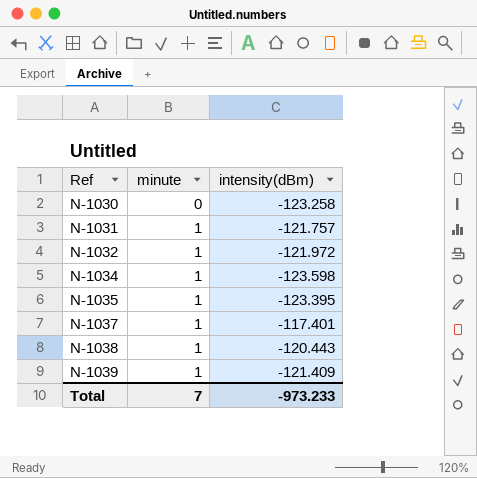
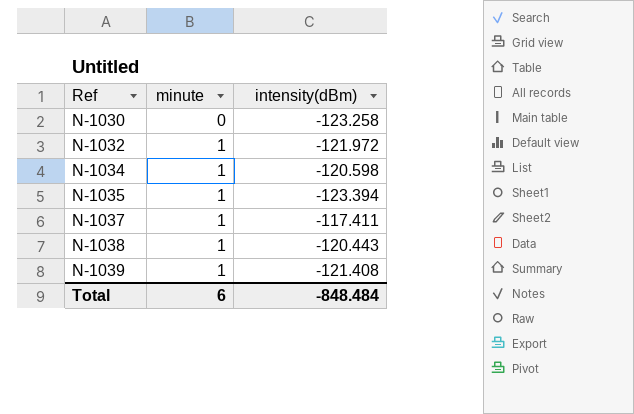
row N-1031: 1 | -121.757 -> none
N-1034 | intensity(dBm): -123.598 -> -120.598
N-1035 | intensity(dBm): -123.395 -> -123.394
N-1037 | intensity(dBm): -117.401 -> -117.411
N-1039 | intensity(dBm): -121.409 -> -121.408
Total | minute: 7 -> 6
Total | intensity(dBm): -973.233 -> -848.484

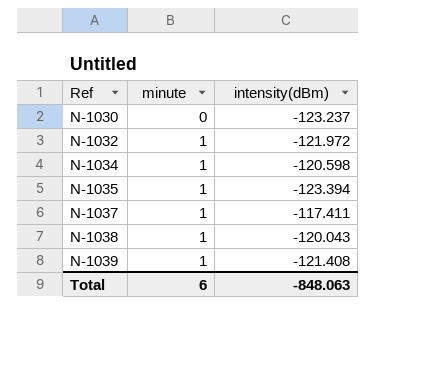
N-1030 | intensity(dBm): -123.258 -> -123.237
N-1038 | intensity(dBm): -120.443 -> -120.043
Total | intensity(dBm): -848.484 -> -848.063

